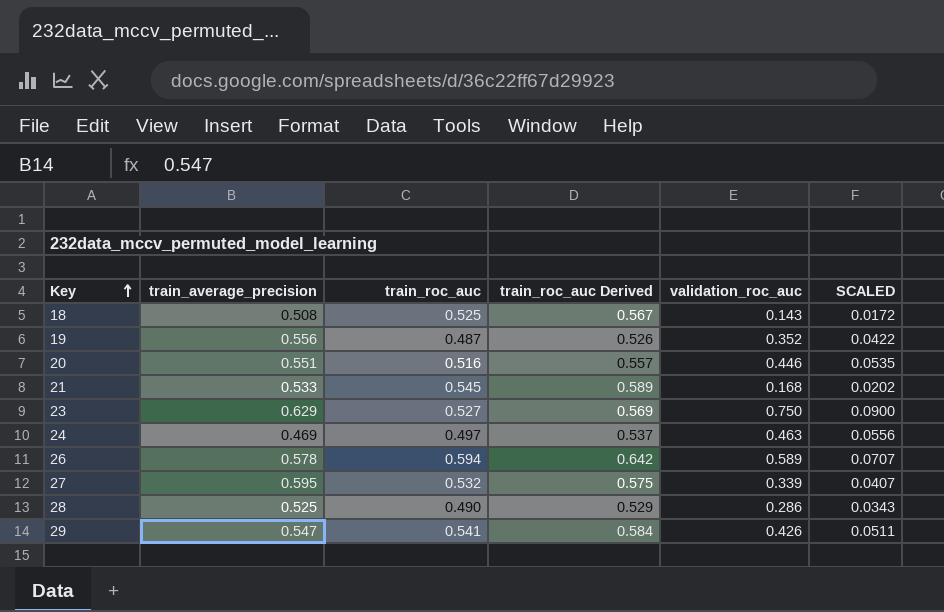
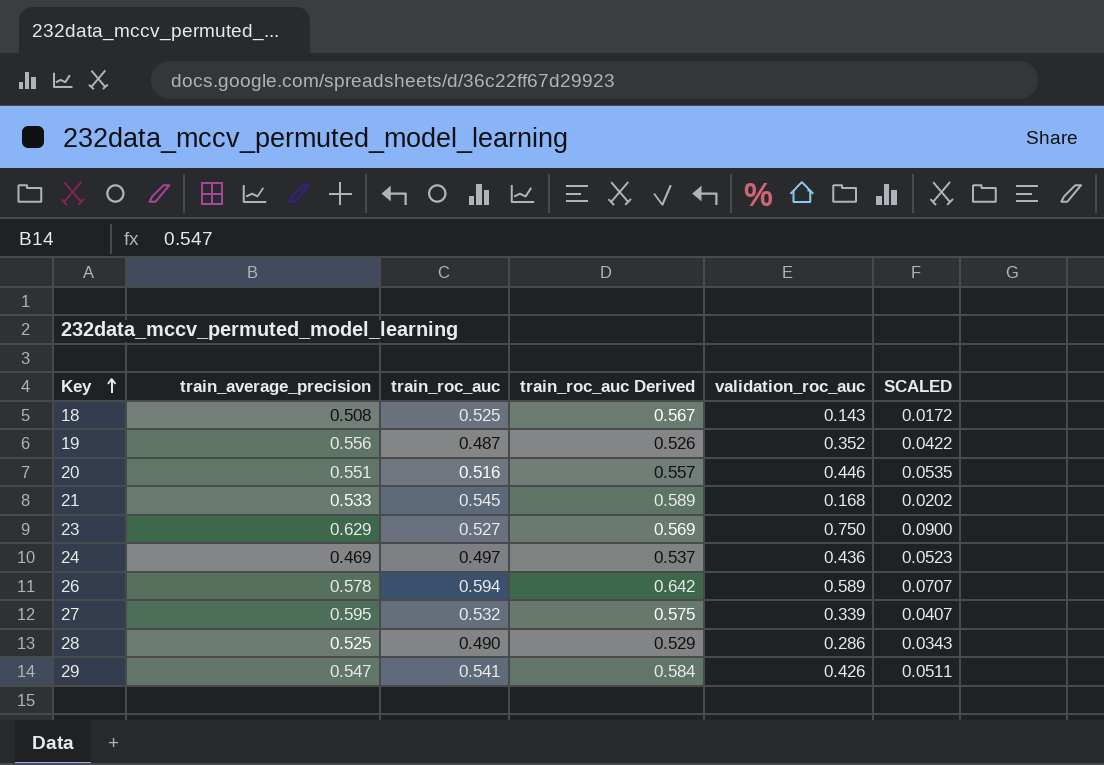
24 | validation_roc_auc: 0.463 -> 0.436
24 | SCALED: 0.0556 -> 0.0523

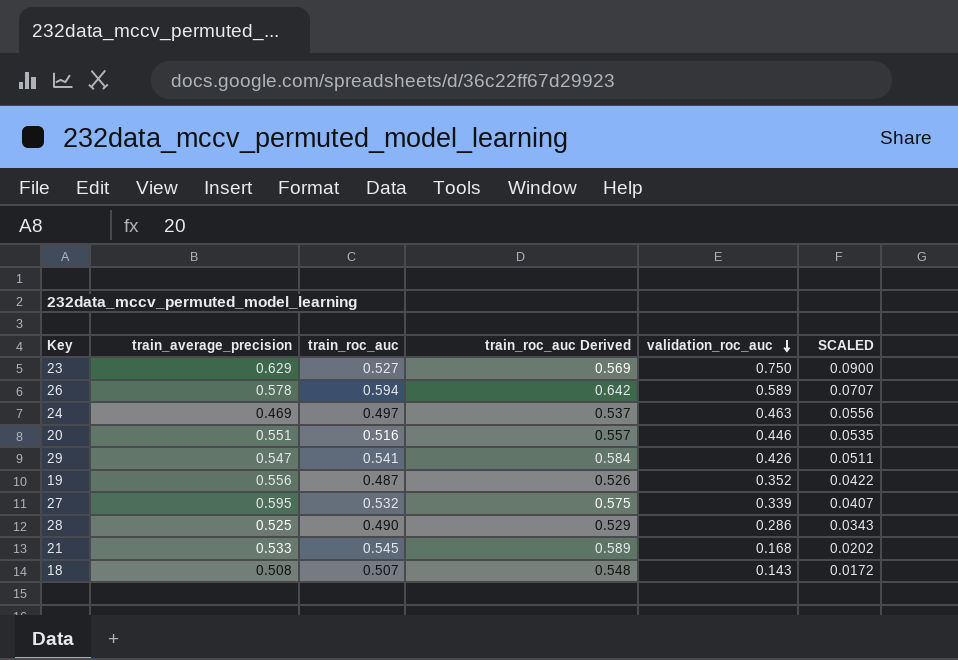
row order: Key ascending -> validation_roc_auc descending
24 | validation_roc_auc: 0.436 -> 0.463
24 | SCALED: 0.0523 -> 0.0556
18 | train_roc_auc: 0.525 -> 0.507
18 | train_roc_auc Derived: 0.567 -> 0.548

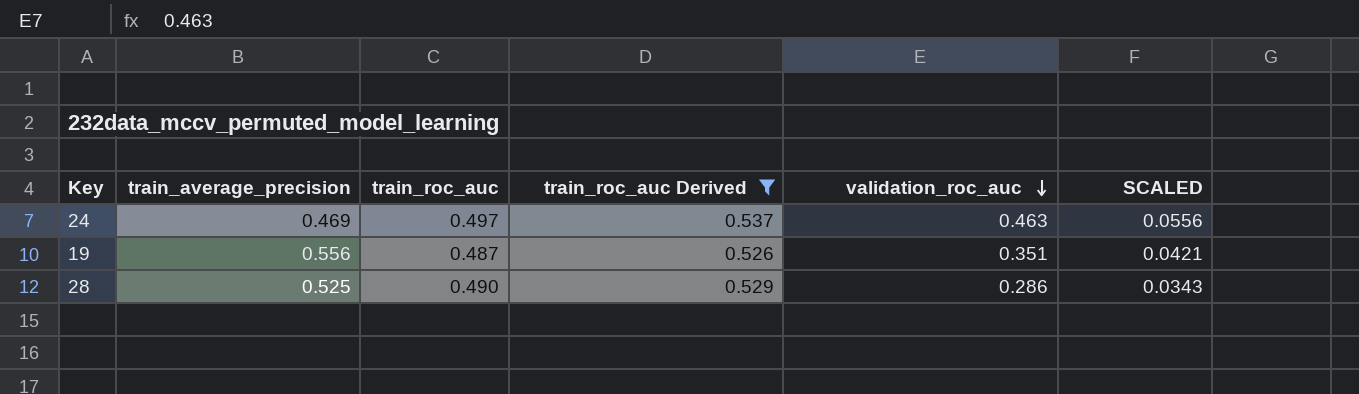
filter: none -> train_roc_auc Derived <= 0.537
19 | validation_roc_auc: 0.352 -> 0.351
19 | SCALED: 0.0422 -> 0.0421

